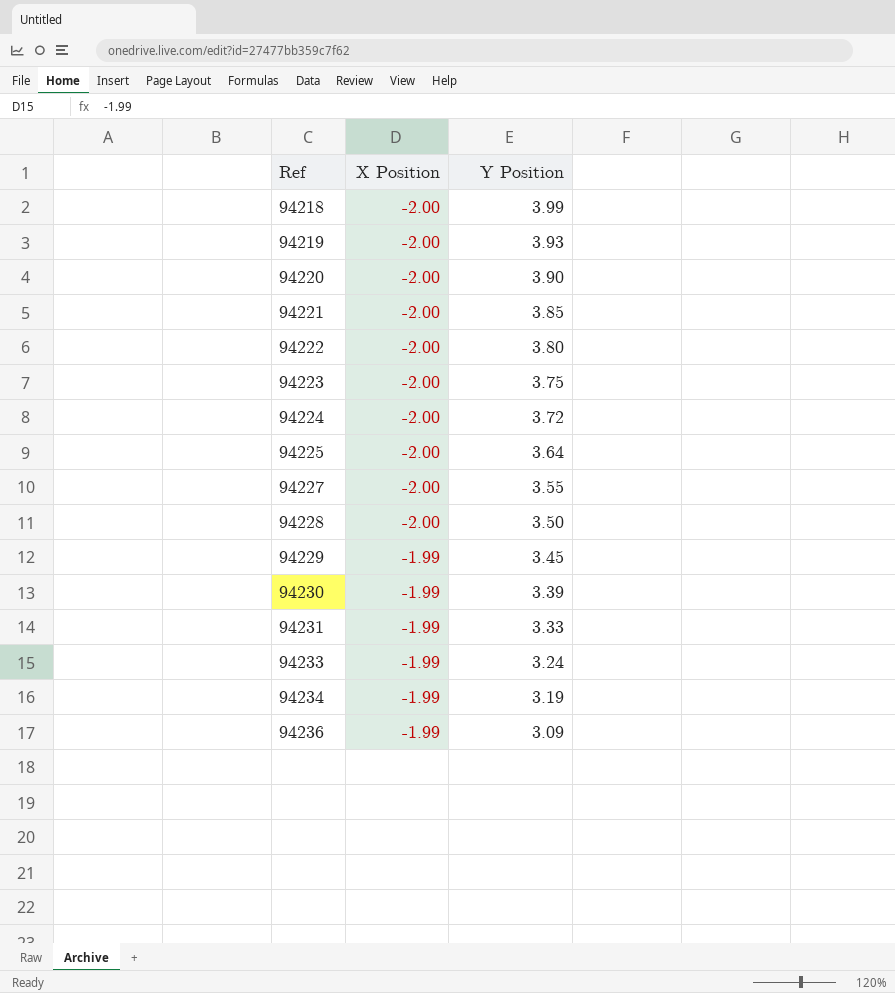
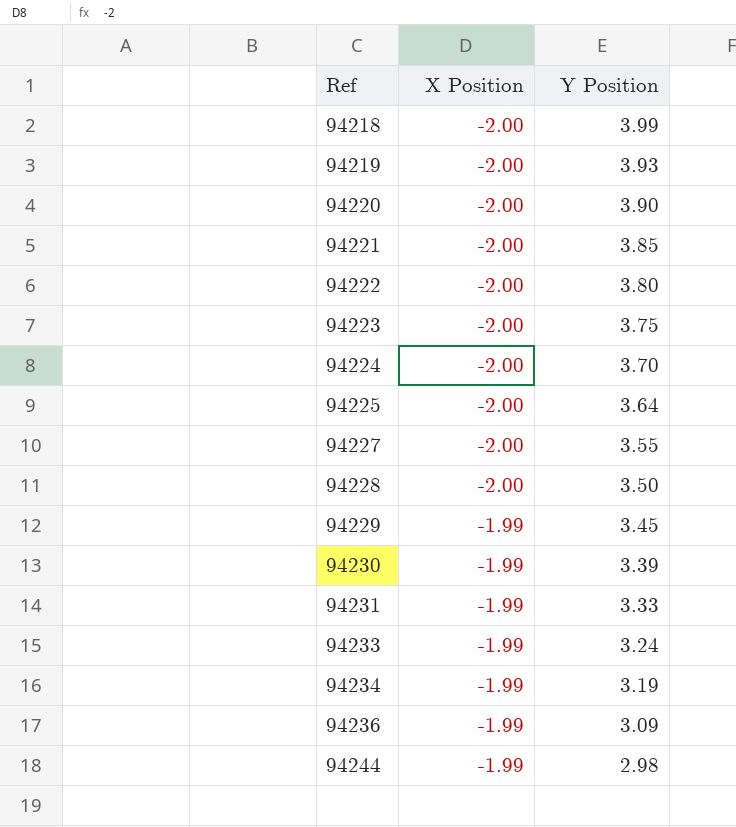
94224 | Y Position: 3.72 -> 3.70
row 94244: none -> -1.99 | 2.98

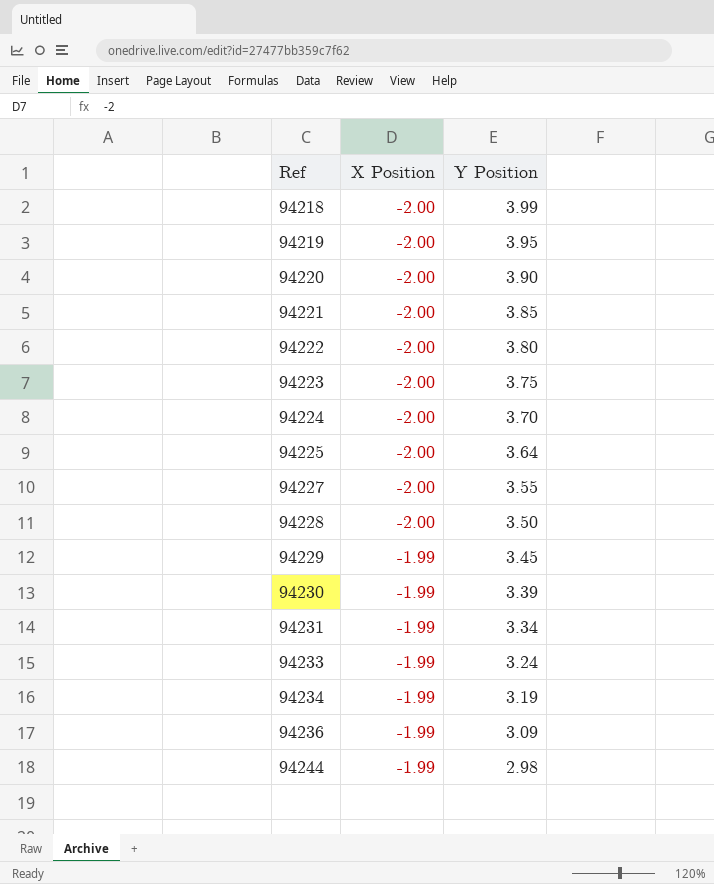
94219 | Y Position: 3.93 -> 3.95
94231 | Y Position: 3.33 -> 3.34

